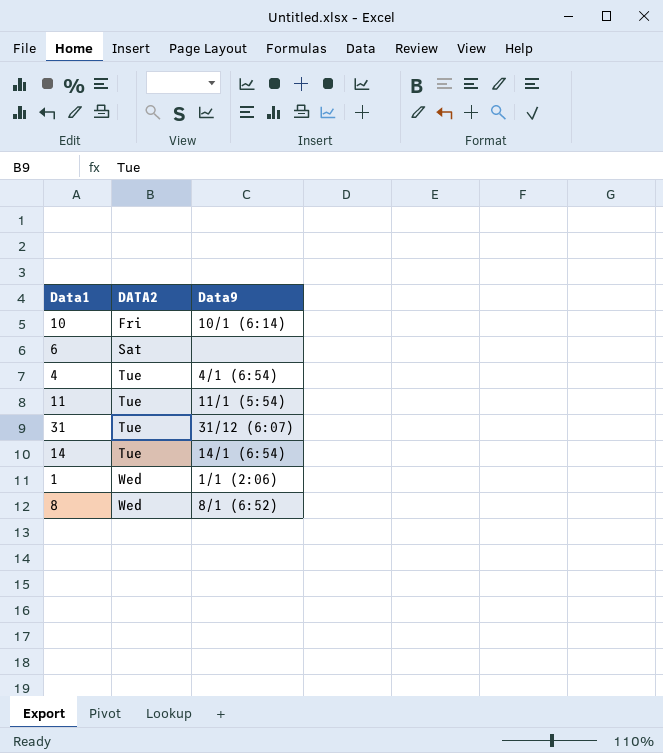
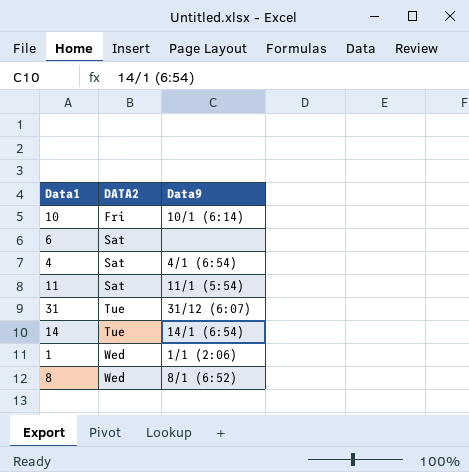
4 | DATA2: Tue -> Sat
11 | DATA2: Tue -> Sat

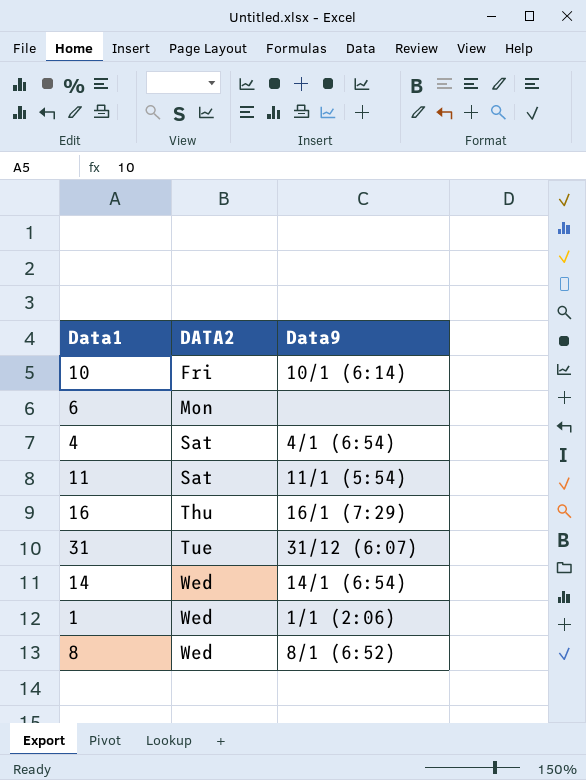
6 | DATA2: Sat -> Mon
row 16: none -> Thu | 16/1 (7:29)
14 | DATA2: Tue -> Wed

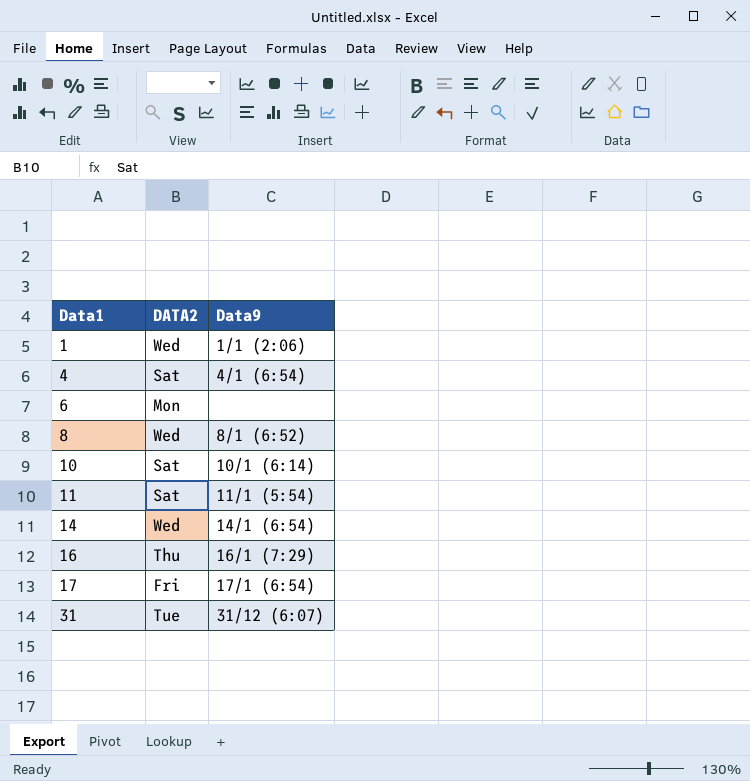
row order: DATA2 ascending -> Data1 ascending
10 | DATA2: Fri -> Sat
row 17: none -> Fri | 17/1 (6:54)

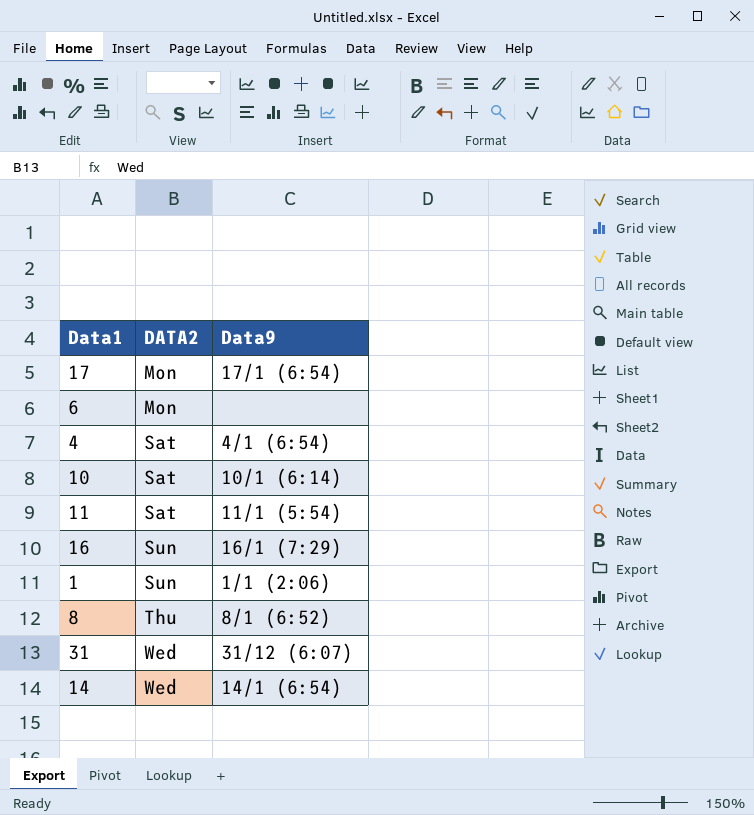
row order: Data1 ascending -> DATA2 ascending
17 | DATA2: Fri -> Mon
16 | DATA2: Thu -> Sun
1 | DATA2: Wed -> Sun
8 | DATA2: Wed -> Thu
31 | DATA2: Tue -> Wed

